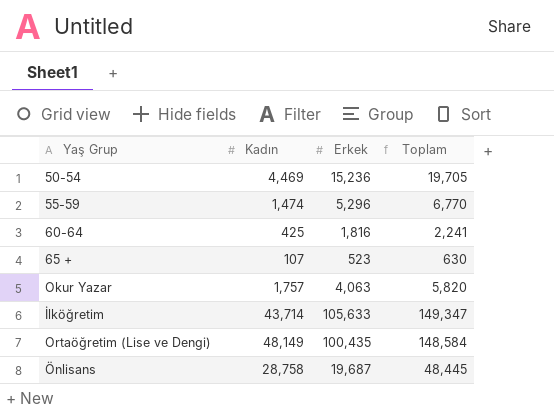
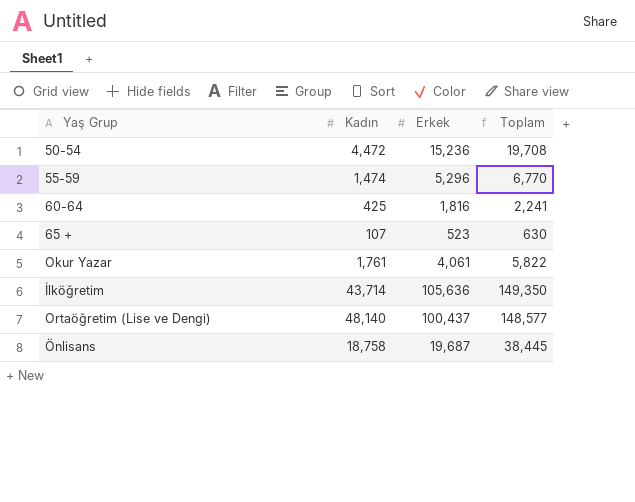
50-54 | Kadın: 4,469 -> 4,472
50-54 | Toplam: 19,705 -> 19,708
Okur Yazar | Kadın: 1,757 -> 1,761
Okur Yazar | Erkek: 4,063 -> 4,061
Okur Yazar | Toplam: 5,820 -> 5,822
İlköğretim | Erkek: 105,633 -> 105,636
İlköğretim | Toplam: 149,347 -> 149,350
Ortaöğretim (Lise ve Dengi) | Kadın: 48,149 -> 48,140
Ortaöğretim (Lise ve Dengi) | Erkek: 100,435 -> 100,437
Ortaöğretim (Lise ve Dengi) | Toplam: 148,584 -> 148,577
Önlisans | Kadın: 28,758 -> 18,758
Önlisans | Toplam: 48,445 -> 38,445

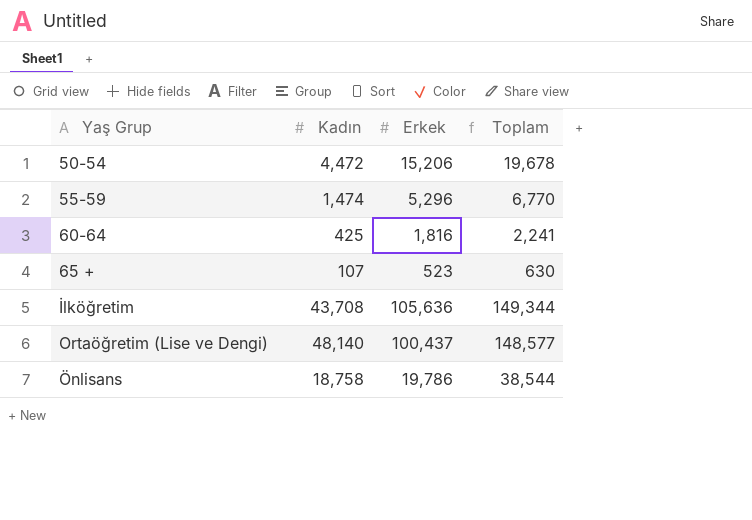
row Okur Yazar: 1,761 | 4,061 | 5,822 -> none
50-54 | Erkek: 15,236 -> 15,206
50-54 | Toplam: 19,708 -> 19,678
İlköğretim | Kadın: 43,714 -> 43,708
İlköğretim | Toplam: 149,350 -> 149,344
Önlisans | Erkek: 19,687 -> 19,786
Önlisans | Toplam: 38,445 -> 38,544

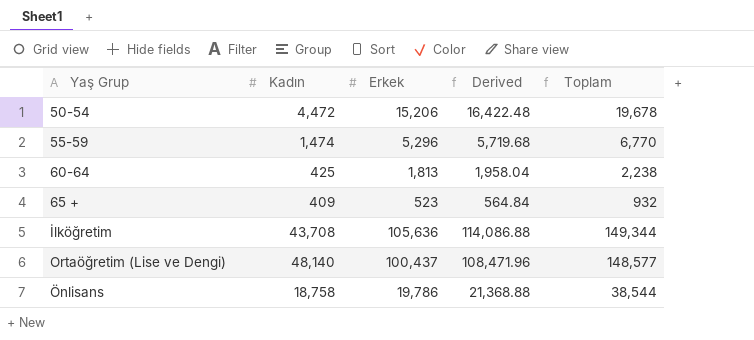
column Derived | formula: none -> [Erkek] * 1.08
60-64 | Erkek: 1,816 -> 1,813
60-64 | Toplam: 2,241 -> 2,238
65 + | Kadın: 107 -> 409
65 + | Toplam: 630 -> 932

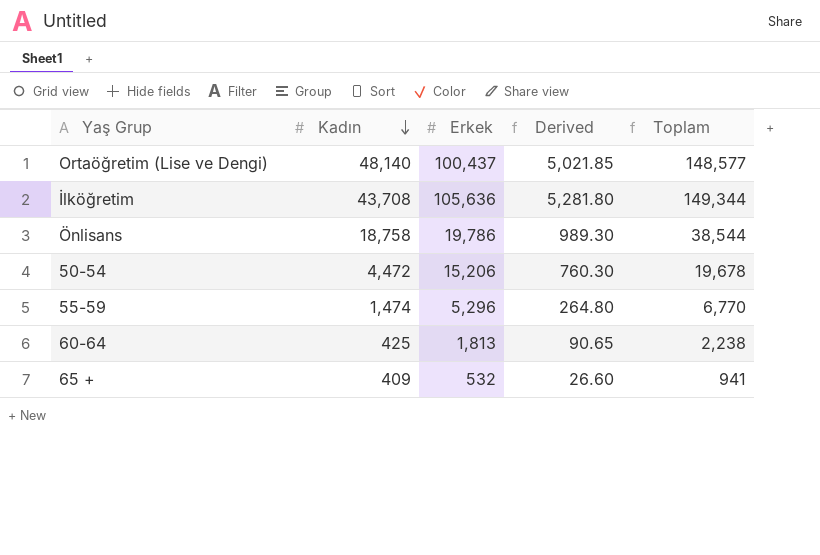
row order: none -> Kadın descending
column Derived | formula: [Erkek] * 1.08 -> [Erkek] * 0.05
65 + | Erkek: 523 -> 532
65 + | Toplam: 932 -> 941

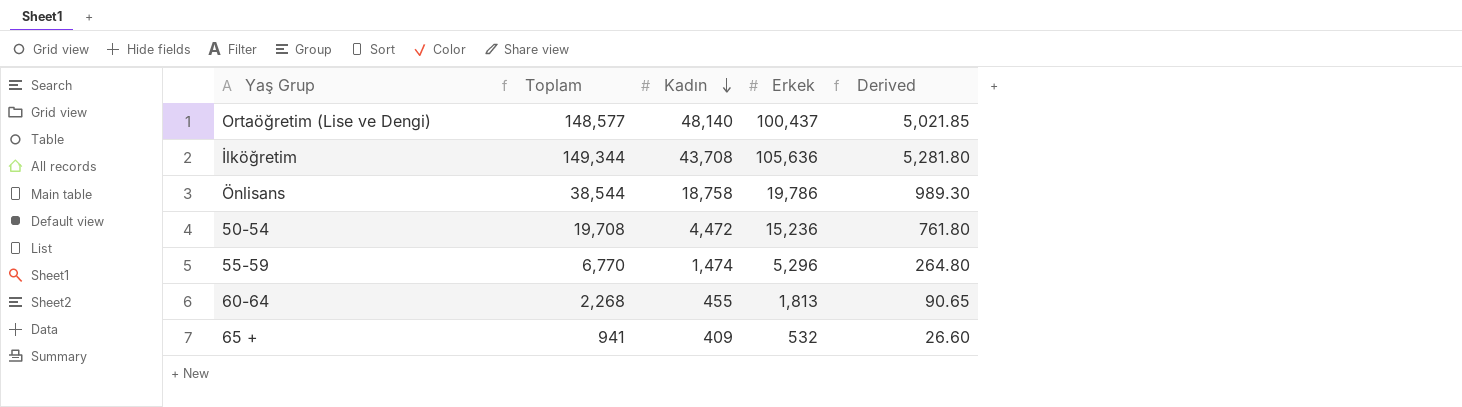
column Toplam | position: 5 -> 2
50-54 | Toplam: 19,678 -> 19,708
50-54 | Erkek: 15,206 -> 15,236
50-54 | Derived: 760.30 -> 761.80
60-64 | Toplam: 2,238 -> 2,268
60-64 | Kadın: 425 -> 455

